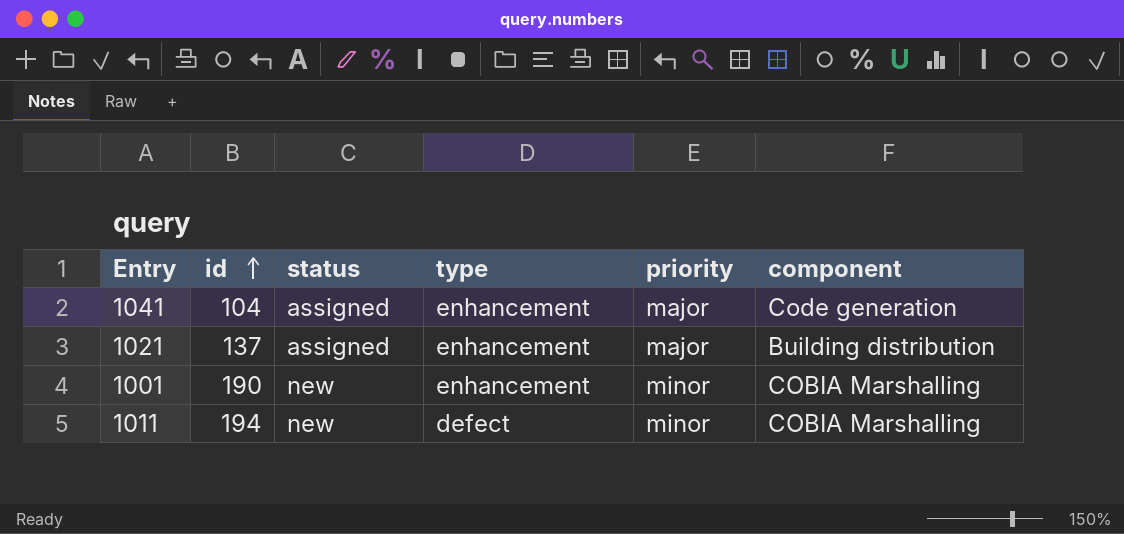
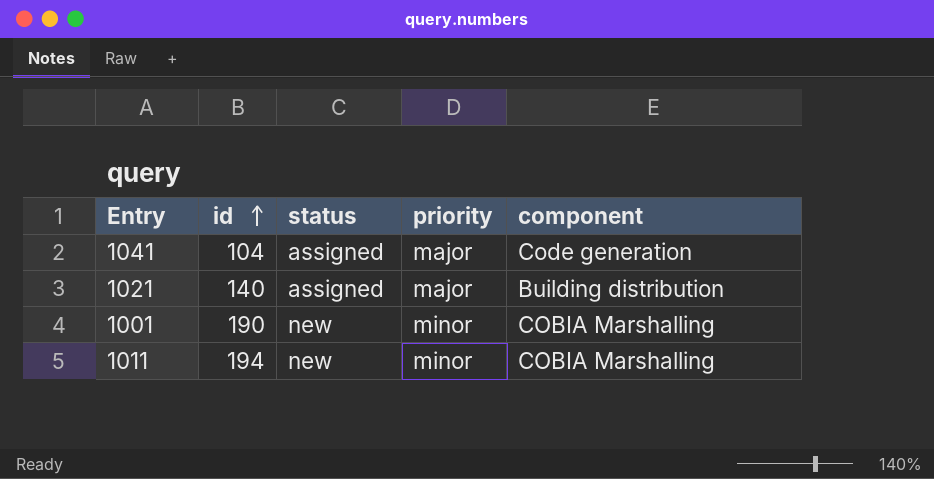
column type | position: 4 -> none
1021 | id: 137 -> 140

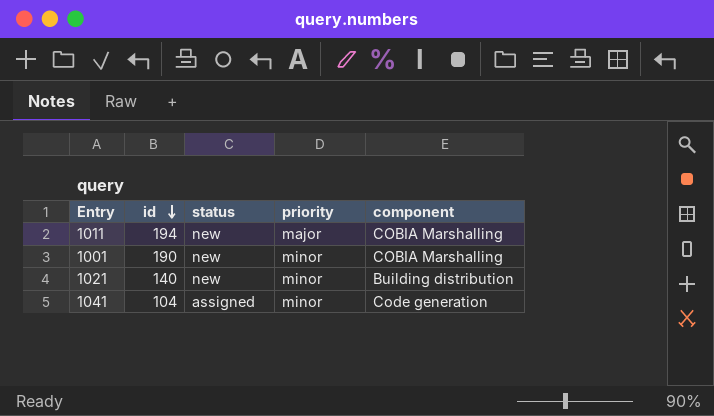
row order: id ascending -> id descending
1011 | priority: minor -> major
1021 | status: assigned -> new
1021 | priority: major -> minor
1041 | priority: major -> minor

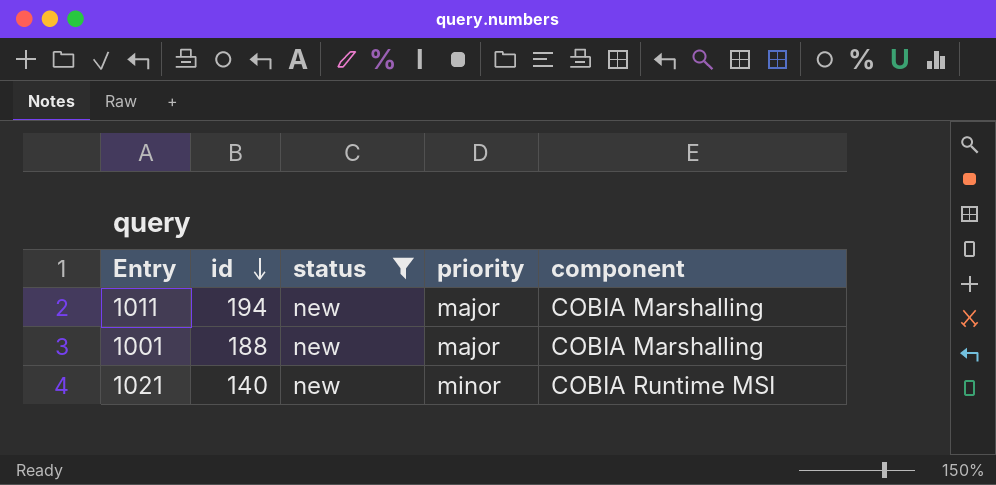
filter: none -> status = new
1001 | id: 190 -> 188
1001 | priority: minor -> major
1021 | component: Building distribution -> COBIA Runtime MSI

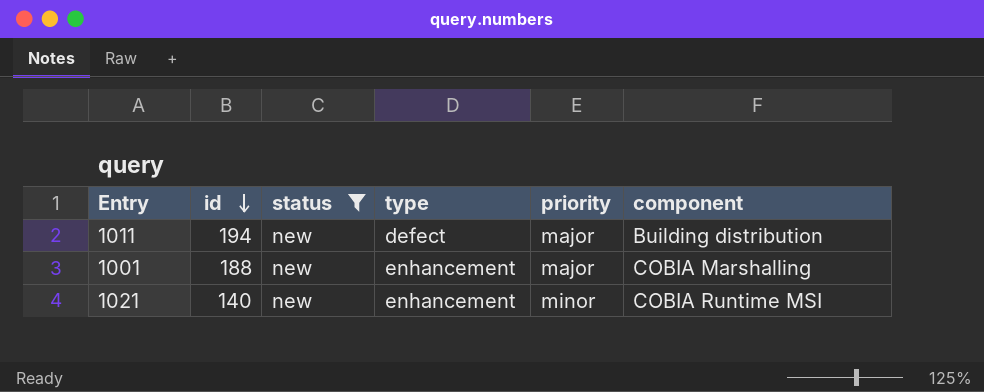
column type | position: none -> 4
1011 | component: COBIA Marshalling -> Building distribution

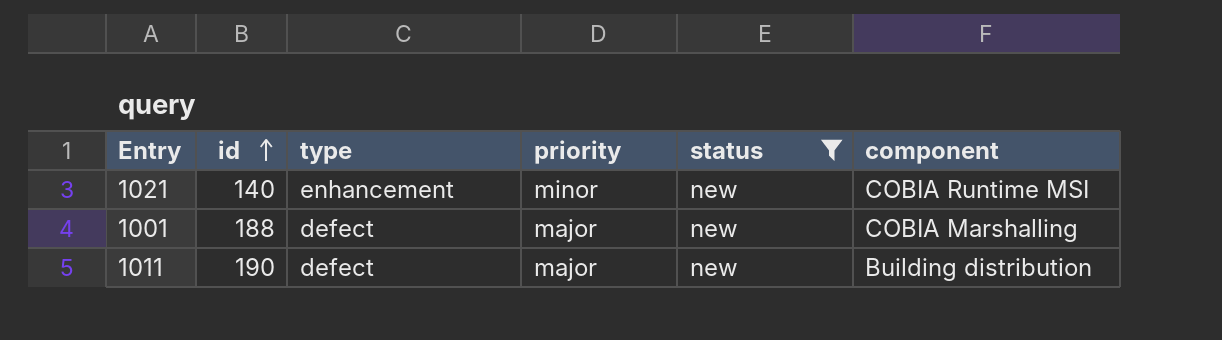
row order: id descending -> id ascending
column status | position: 3 -> 5
1001 | type: enhancement -> defect
1011 | id: 194 -> 190

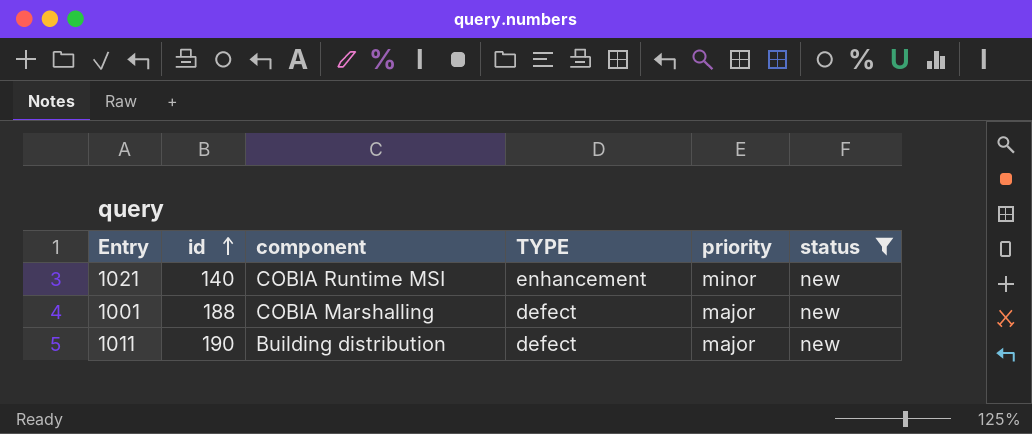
column component | position: 6 -> 3
column name: type -> TYPE

